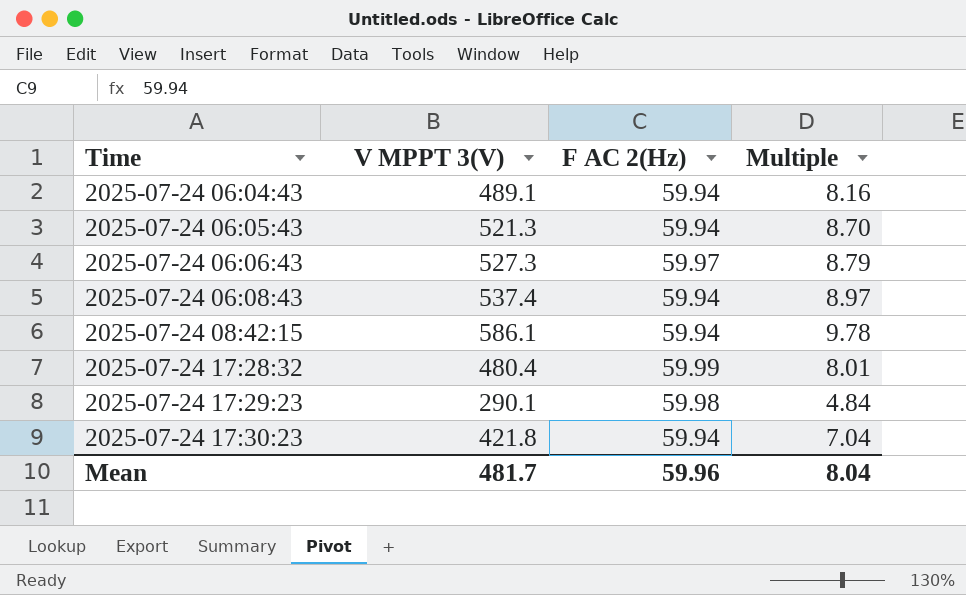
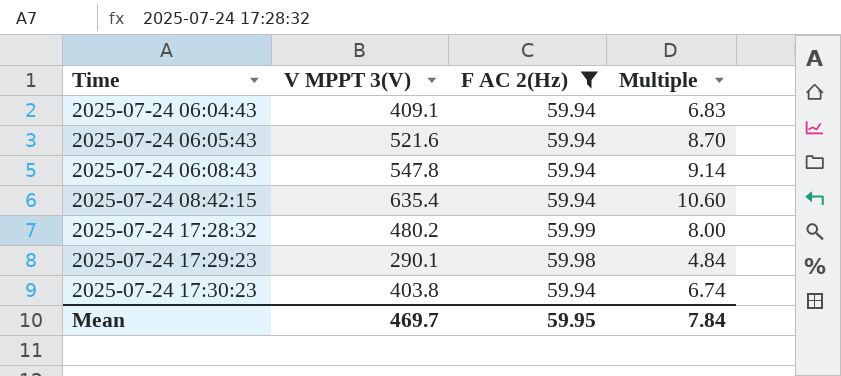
filter: none -> F AC 2(Hz) != 59.97
2025-07-24 06:04:43 | V MPPT 3(V): 489.1 -> 409.1
2025-07-24 06:04:43 | Multiple: 8.16 -> 6.83
2025-07-24 06:05:43 | V MPPT 3(V): 521.3 -> 521.6
2025-07-24 06:08:43 | V MPPT 3(V): 537.4 -> 547.8
2025-07-24 06:08:43 | Multiple: 8.97 -> 9.14
2025-07-24 08:42:15 | V MPPT 3(V): 586.1 -> 635.4
2025-07-24 08:42:15 | Multiple: 9.78 -> 10.60
2025-07-24 17:28:32 | V MPPT 3(V): 480.4 -> 480.2
2025-07-24 17:28:32 | Multiple: 8.01 -> 8.00
2025-07-24 17:30:23 | V MPPT 3(V): 421.8 -> 403.8
2025-07-24 17:30:23 | Multiple: 7.04 -> 6.74
Mean | V MPPT 3(V): 481.7 -> 469.7
Mean | F AC 2(Hz): 59.96 -> 59.95
Mean | Multiple: 8.04 -> 7.84

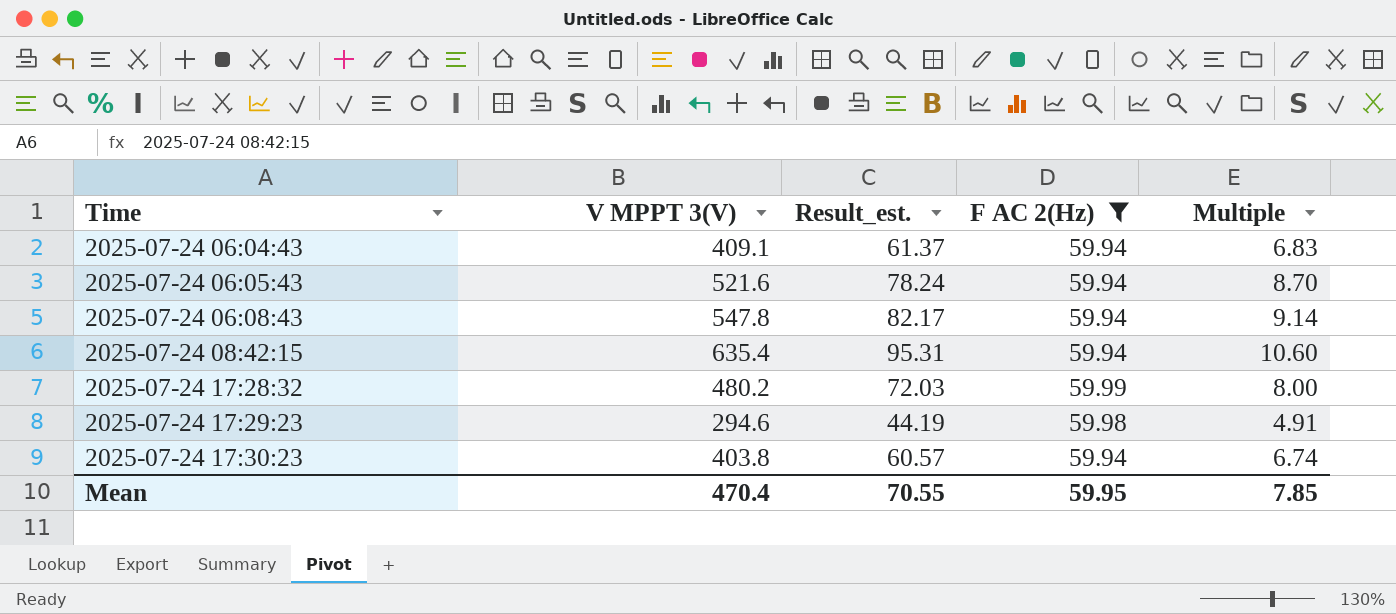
column Result_est. | formula: none -> [V MPPT 3(V)] * 0.15
2025-07-24 17:29:23 | V MPPT 3(V): 290.1 -> 294.6
2025-07-24 17:29:23 | Multiple: 4.84 -> 4.91
Mean | V MPPT 3(V): 469.7 -> 470.4
Mean | Multiple: 7.84 -> 7.85

